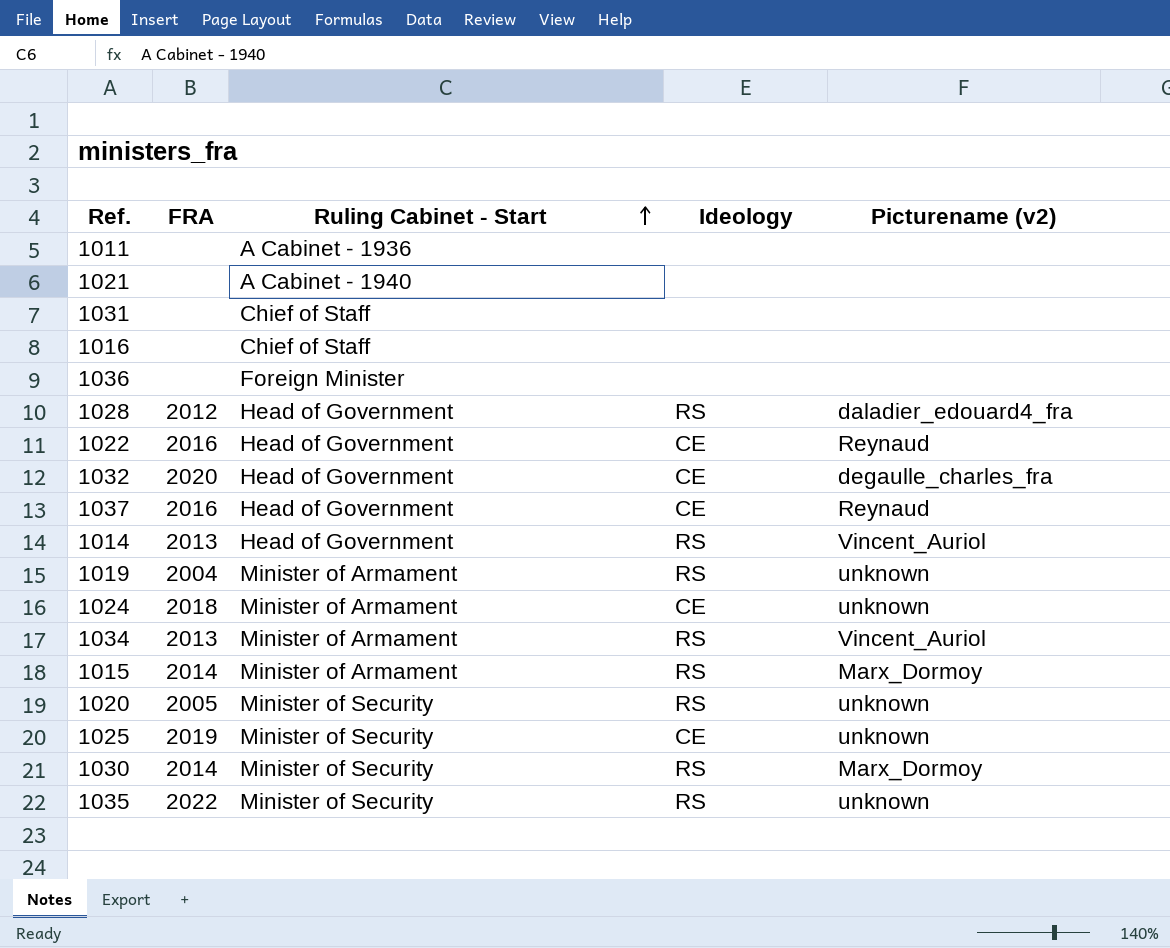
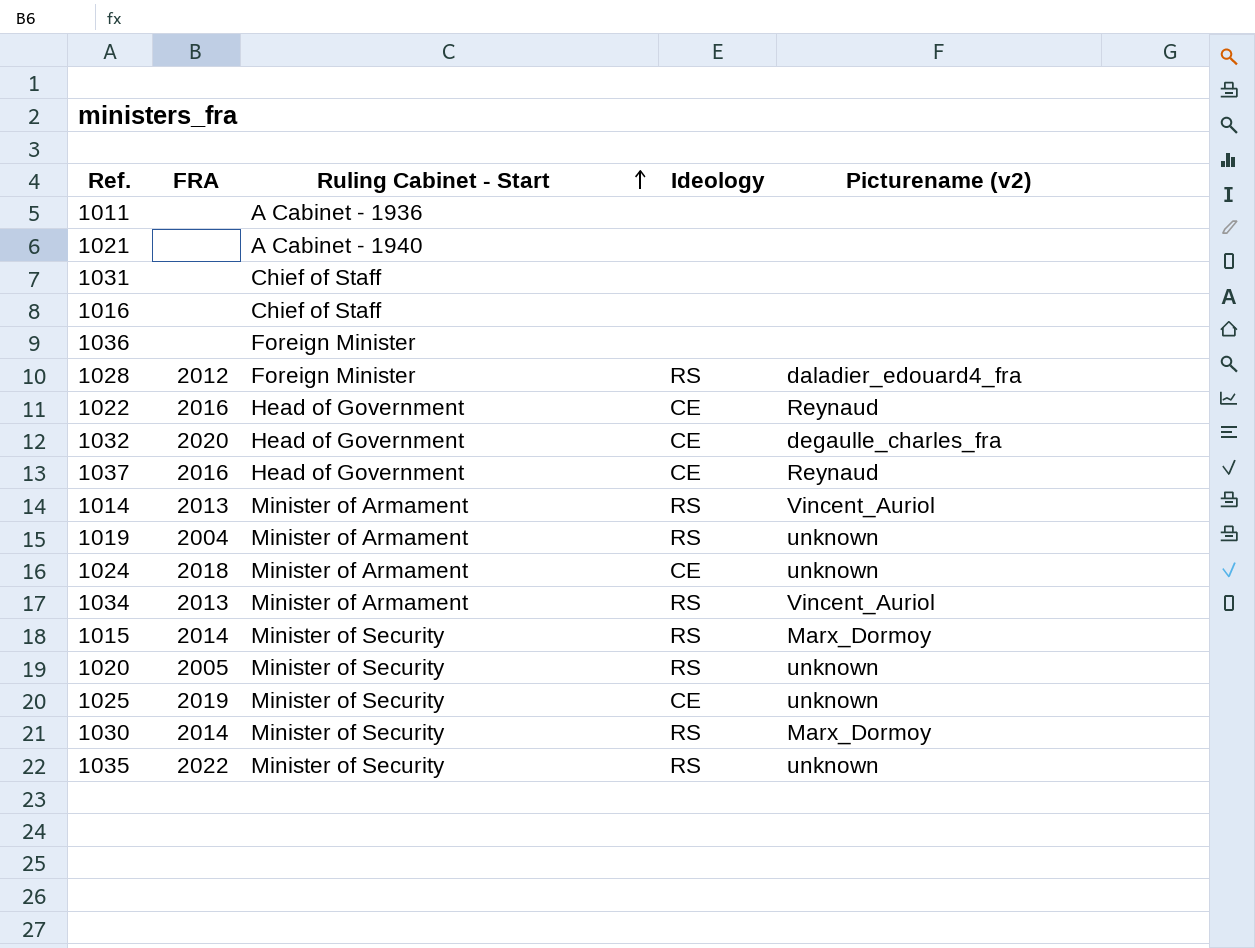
1028 | Ruling Cabinet - Start: Head of Government -> Foreign Minister
1014 | Ruling Cabinet - Start: Head of Government -> Minister of Armament
1015 | Ruling Cabinet - Start: Minister of Armament -> Minister of Security

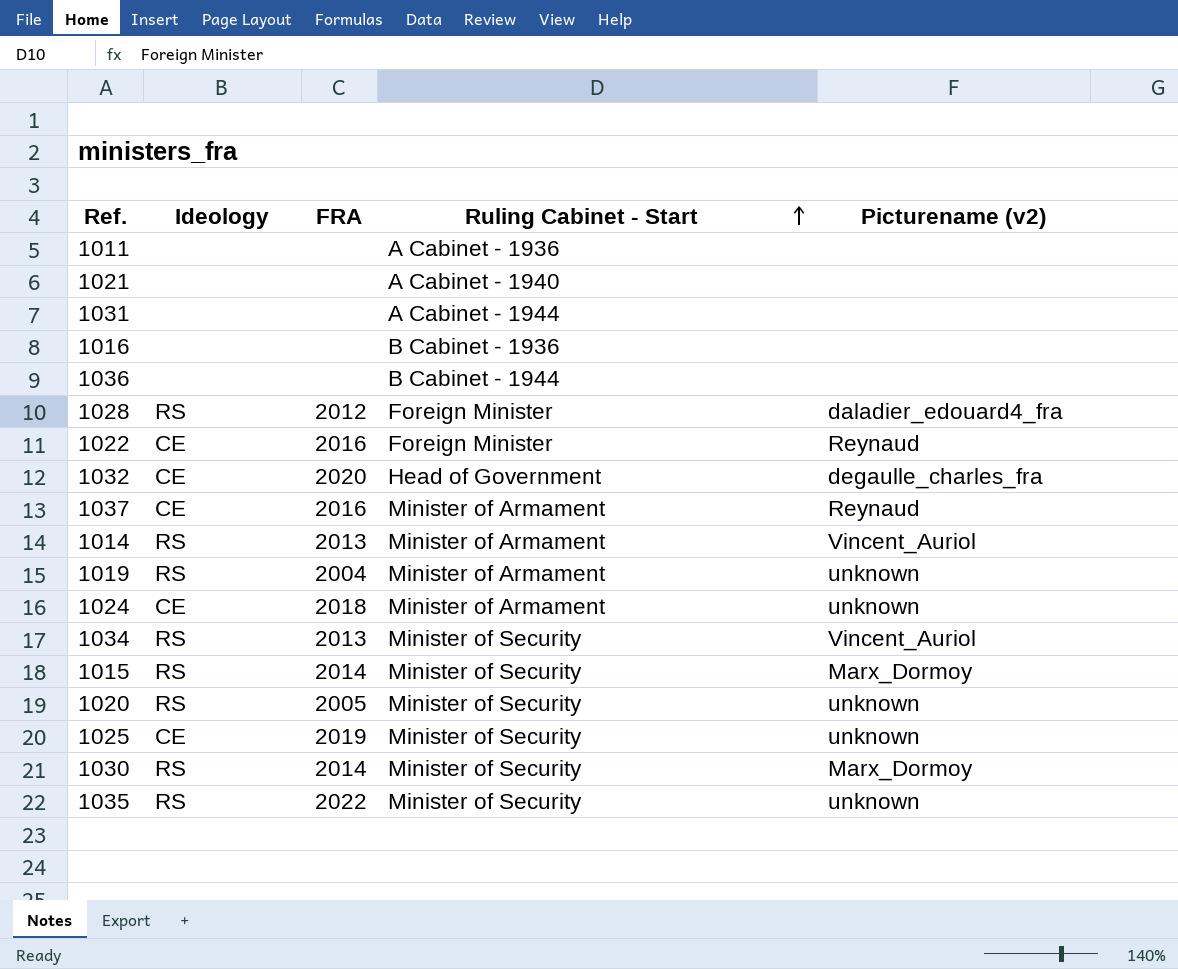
column Ideology | position: 4 -> 2
1031 | Ruling Cabinet - Start: Chief of Staff -> A Cabinet - 1944
1016 | Ruling Cabinet - Start: Chief of Staff -> B Cabinet - 1936
1036 | Ruling Cabinet - Start: Foreign Minister -> B Cabinet - 1944
1022 | Ruling Cabinet - Start: Head of Government -> Foreign Minister
1037 | Ruling Cabinet - Start: Head of Government -> Minister of Armament
1034 | Ruling Cabinet - Start: Minister of Armament -> Minister of Security

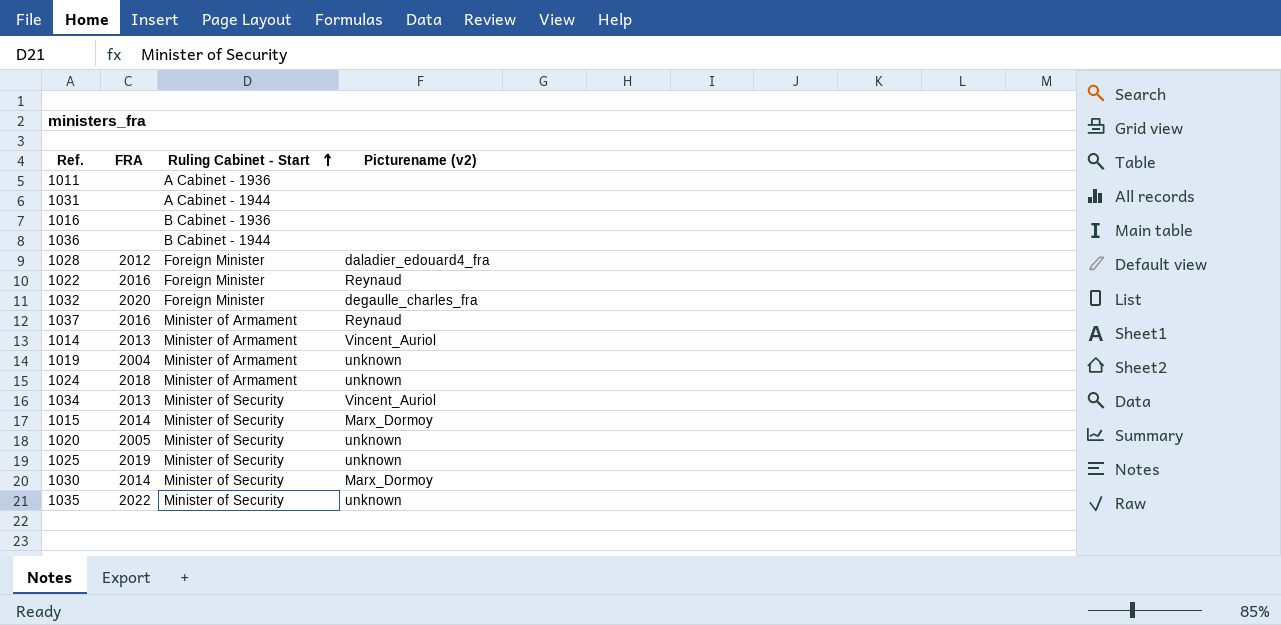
column Ideology | position: 2 -> none
row 1021: none | none | A Cabinet - 1940 | none -> none
1032 | Ruling Cabinet - Start: Head of Government -> Foreign Minister

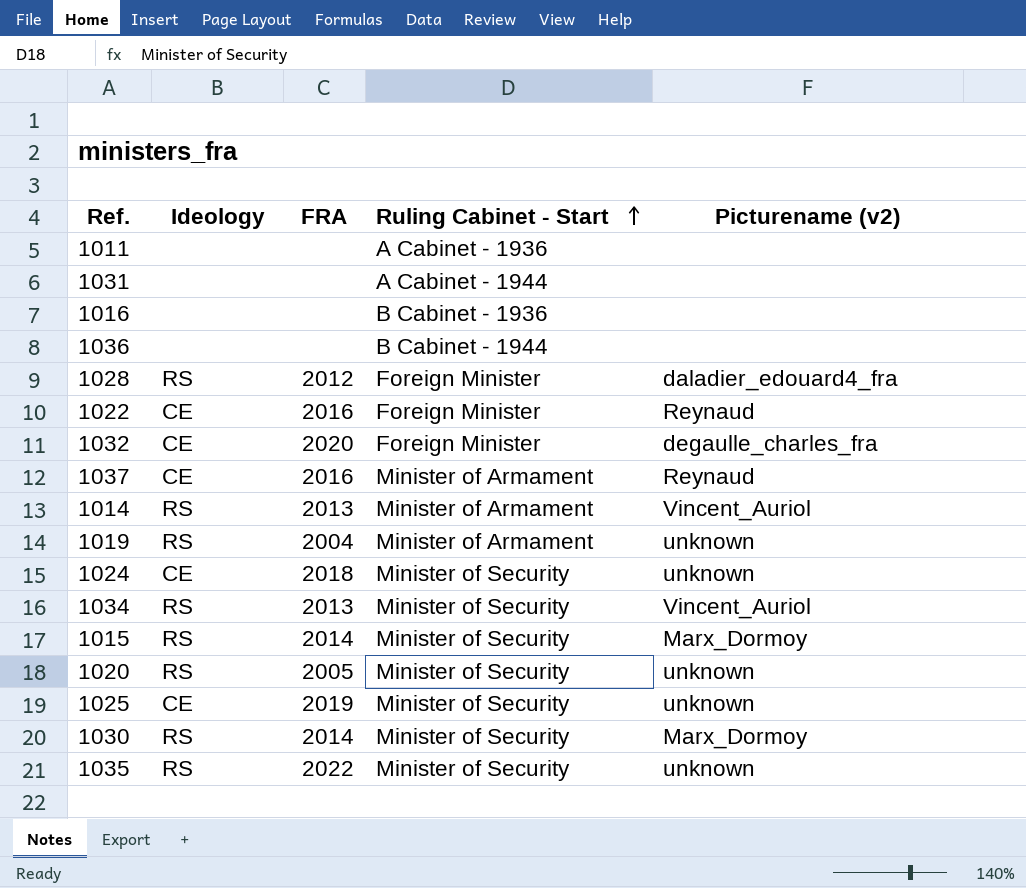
column Ideology | position: none -> 2
1024 | Ruling Cabinet - Start: Minister of Armament -> Minister of Security

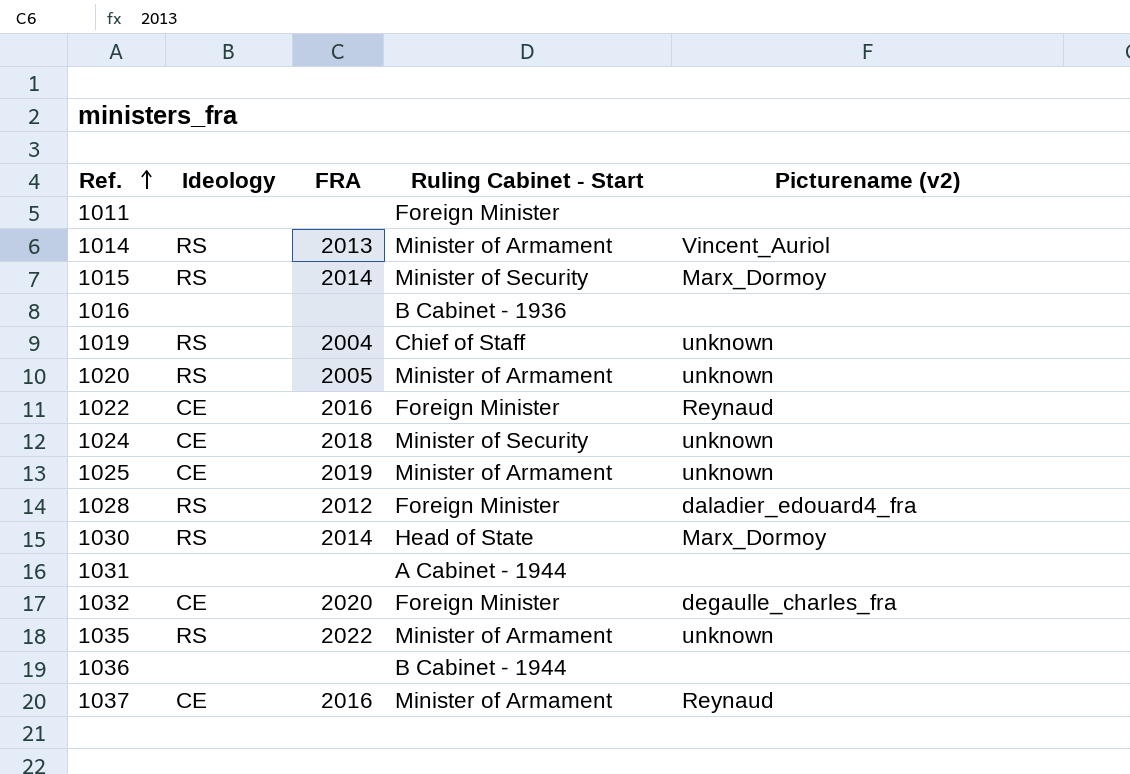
row order: Ruling Cabinet - Start ascending -> Ref. ascending
row 1034: RS | 2013 | Minister of Security | Vincent_Auriol -> none
1011 | Ruling Cabinet - Start: A Cabinet - 1936 -> Foreign Minister
1019 | Ruling Cabinet - Start: Minister of Armament -> Chief of Staff
1020 | Ruling Cabinet - Start: Minister of Security -> Minister of Armament
1025 | Ruling Cabinet - Start: Minister of Security -> Minister of Armament
1030 | Ruling Cabinet - Start: Minister of Security -> Head of State
1035 | Ruling Cabinet - Start: Minister of Security -> Minister of Armament

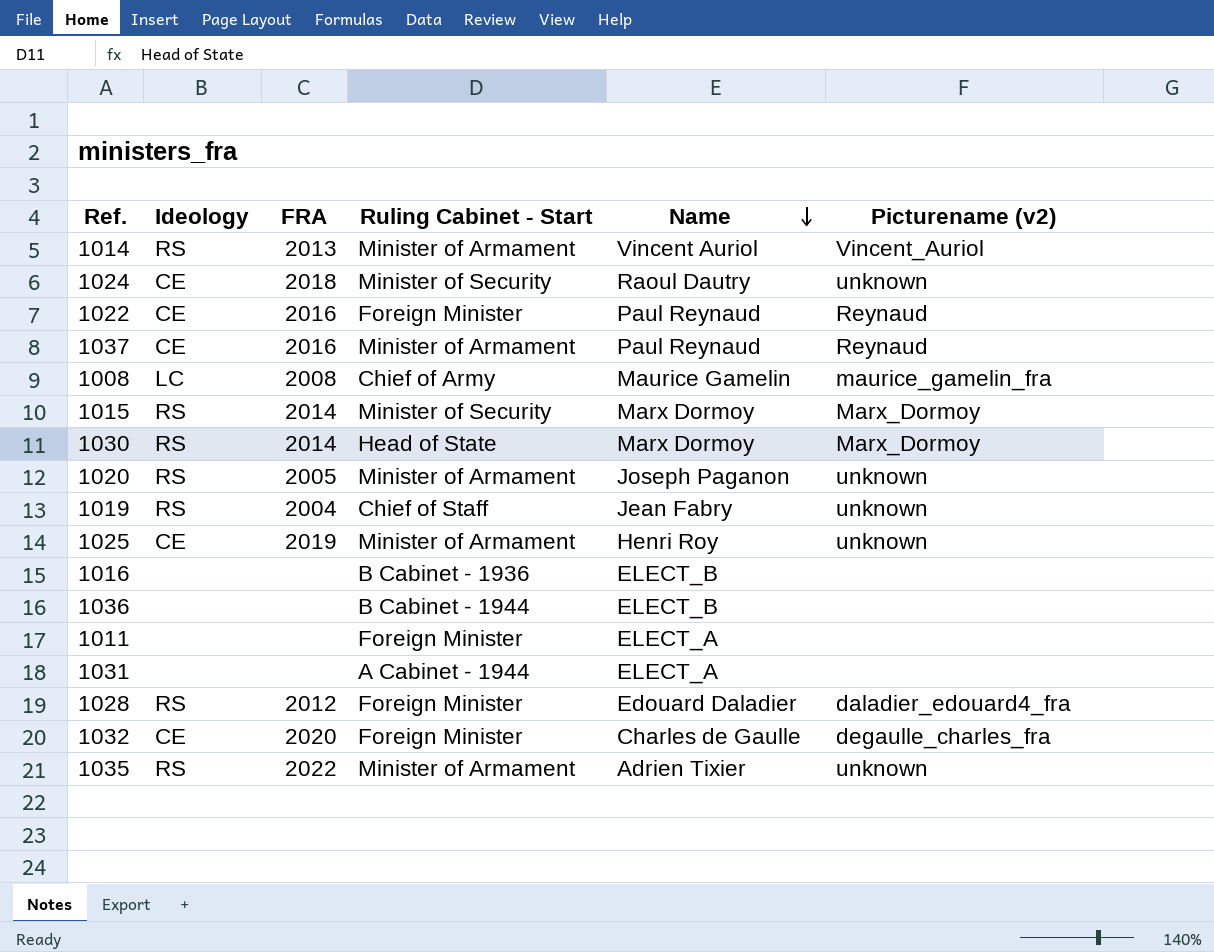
row order: Ref. ascending -> Name descending
column Name | position: none -> 5
row 1008: none -> LC | 2008 | Chief of Army | Maurice Gamelin | maurice_gamelin_fra

